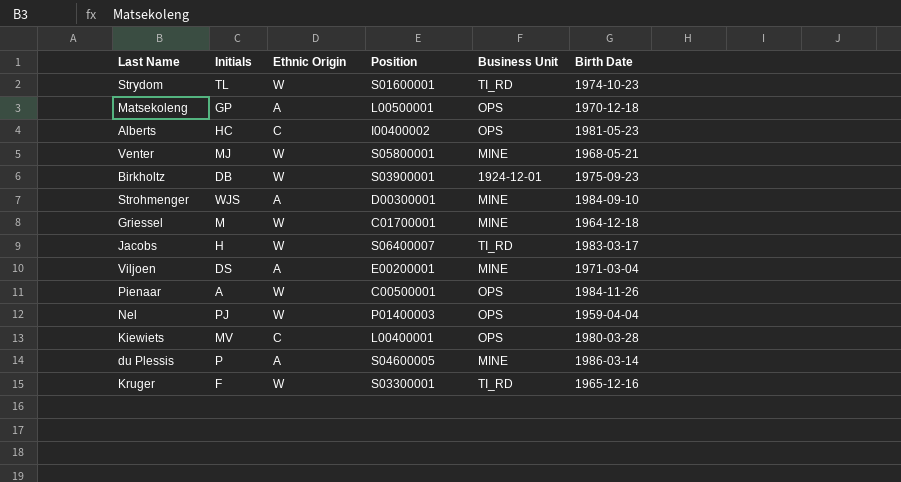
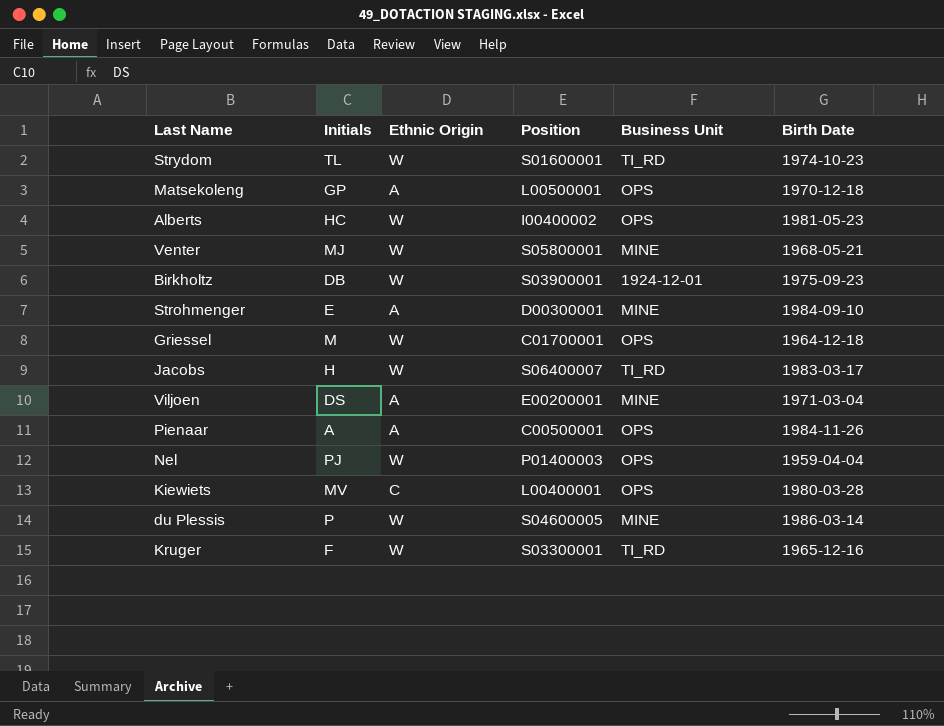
Alberts | Ethnic Origin: C -> W
Strohmenger | Initials: WJS -> E
Griessel | Business Unit: MINE -> OPS
Pienaar | Ethnic Origin: W -> A
du Plessis | Ethnic Origin: A -> W

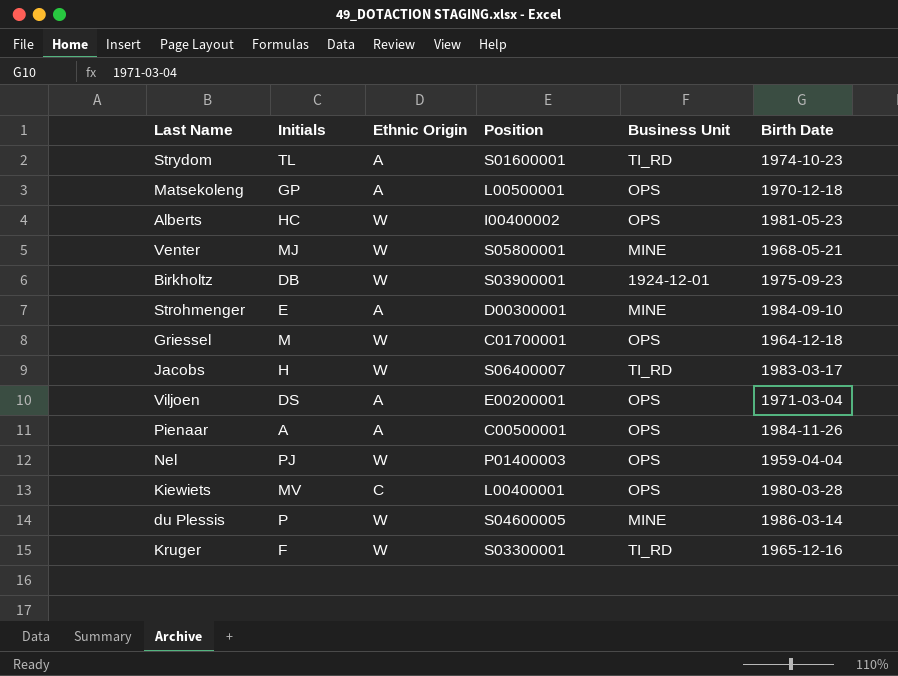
Strydom | Ethnic Origin: W -> A
Viljoen | Business Unit: MINE -> OPS

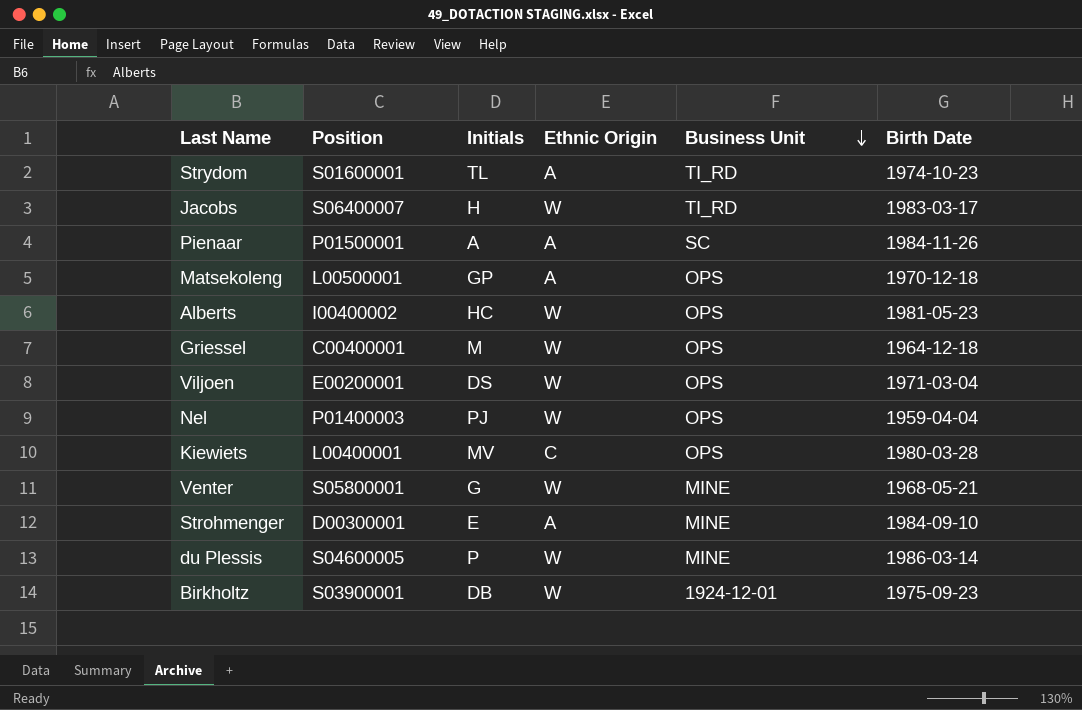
row order: none -> Business Unit descending
column Position | position: 4 -> 2
row Kruger: F | W | S03300001 | TI_RD | 1965-12-16 -> none
Pienaar | Position: C00500001 -> P01500001
Pienaar | Business Unit: OPS -> SC
Griessel | Position: C01700001 -> C00400001
Viljoen | Ethnic Origin: A -> W
Venter | Initials: MJ -> G

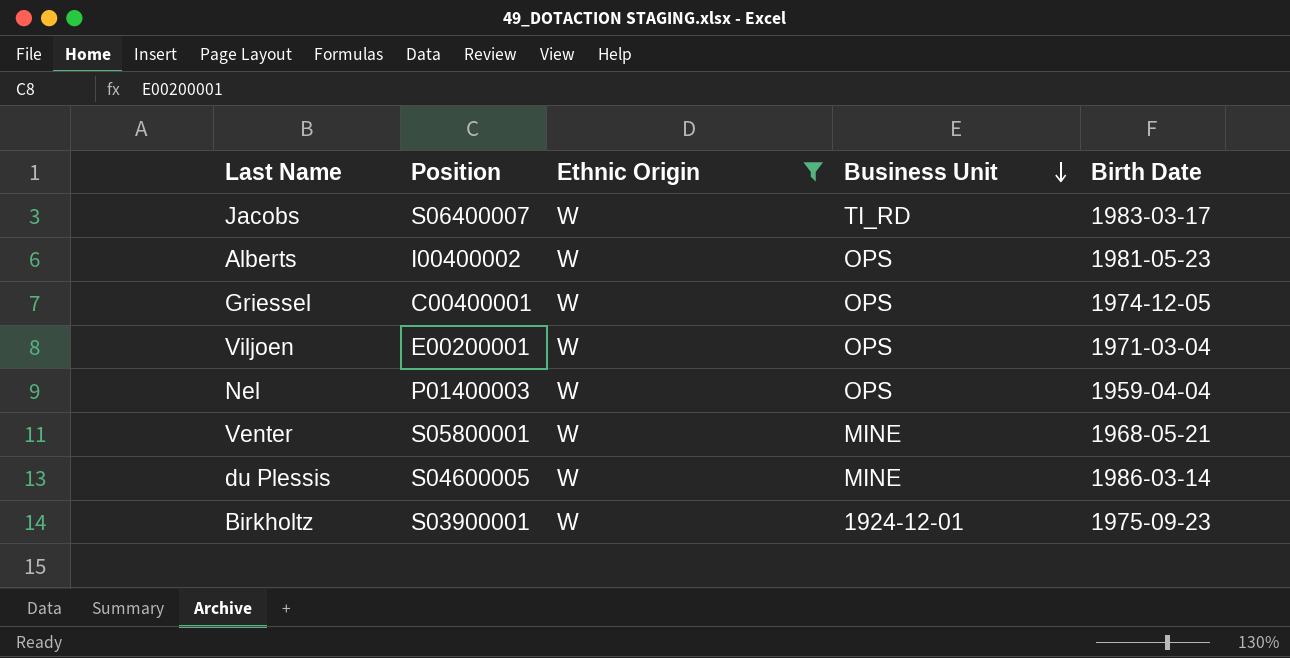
filter: none -> Ethnic Origin = W
column Initials | position: 3 -> none
Griessel | Birth Date: 1964-12-18 -> 1974-12-05

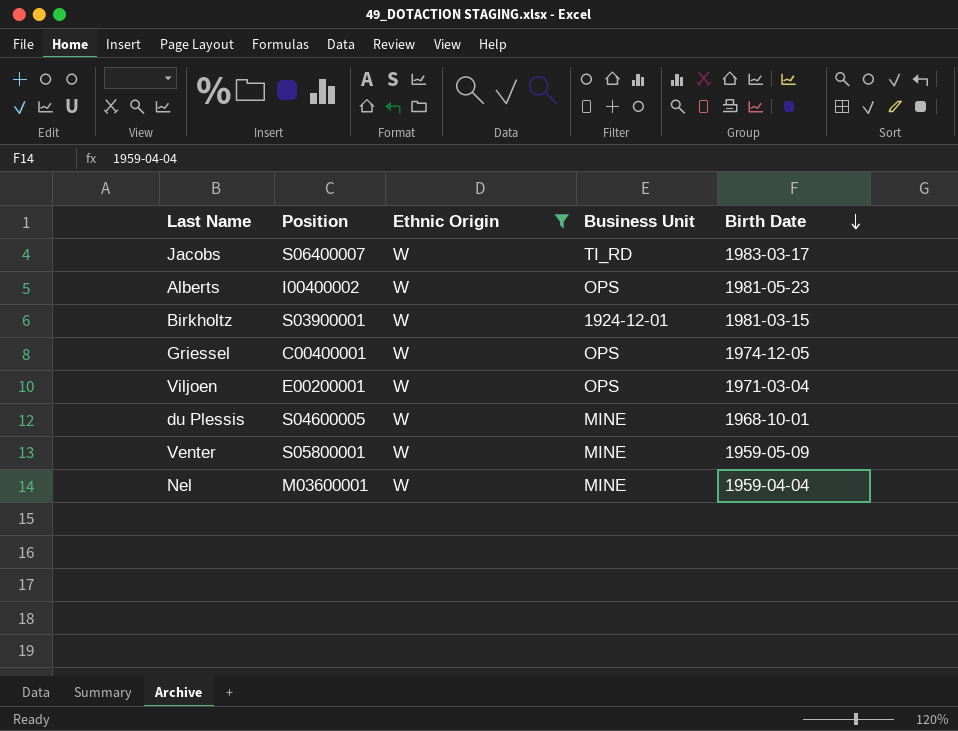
row order: Business Unit descending -> Birth Date descending
Birkholtz | Birth Date: 1975-09-23 -> 1981-03-15
du Plessis | Birth Date: 1986-03-14 -> 1968-10-01
Venter | Birth Date: 1968-05-21 -> 1959-05-09
Nel | Position: P01400003 -> M03600001
Nel | Business Unit: OPS -> MINE

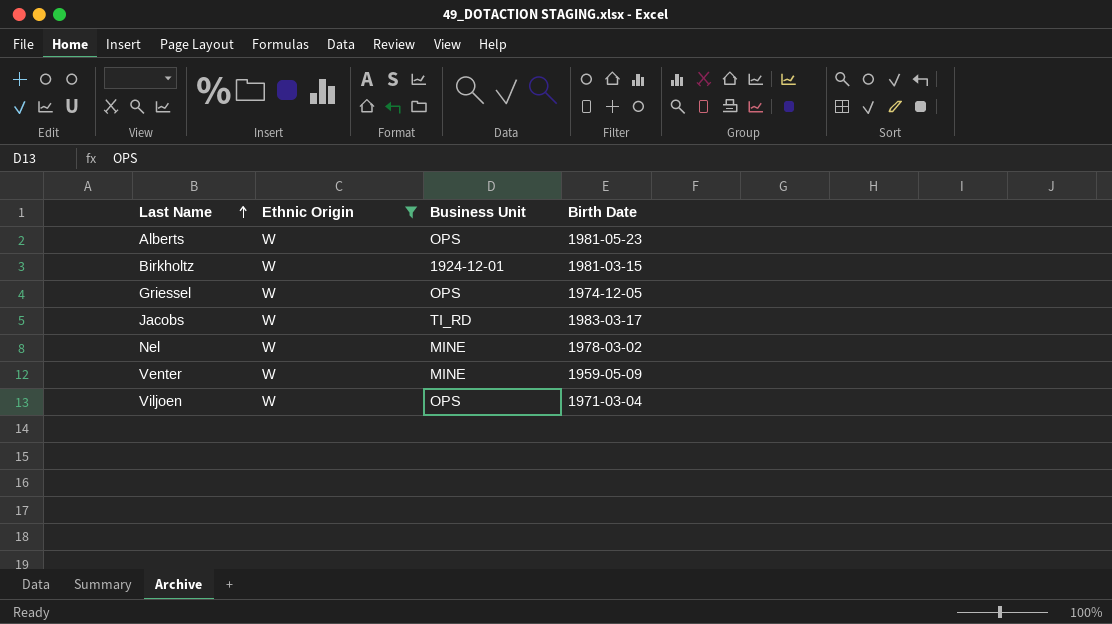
row order: Birth Date descending -> Last Name ascending
column Position | position: 2 -> none
row du Plessis: S04600005 | W | MINE | 1968-10-01 -> none
Nel | Birth Date: 1959-04-04 -> 1978-03-02

